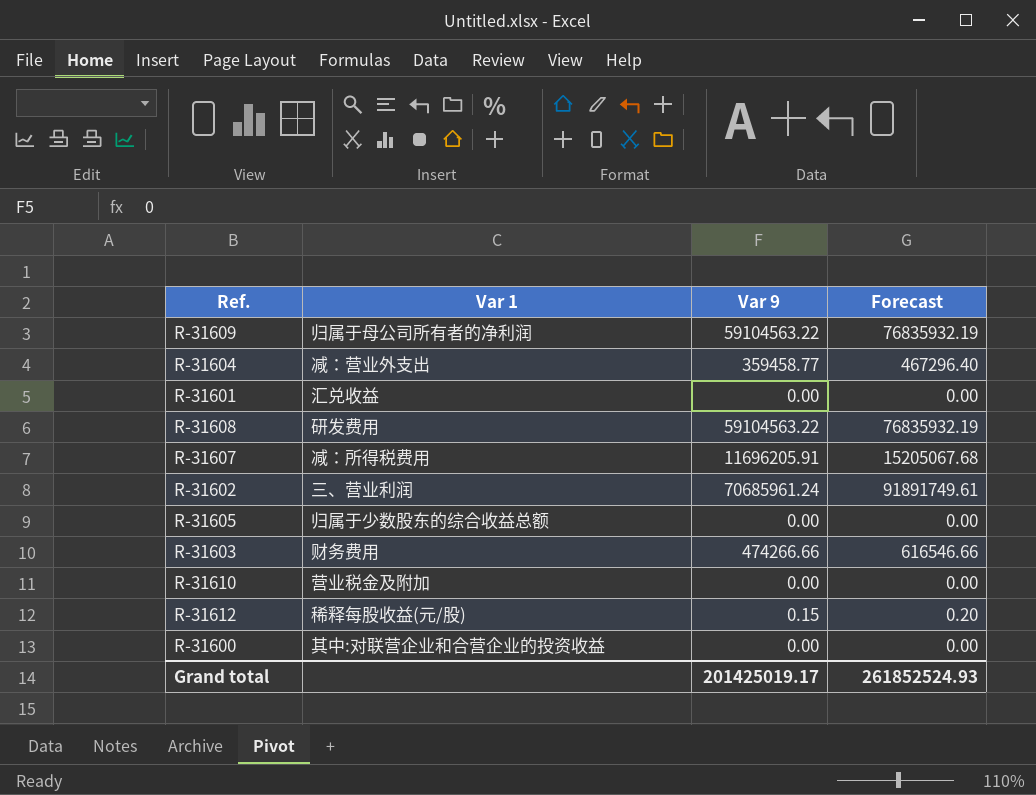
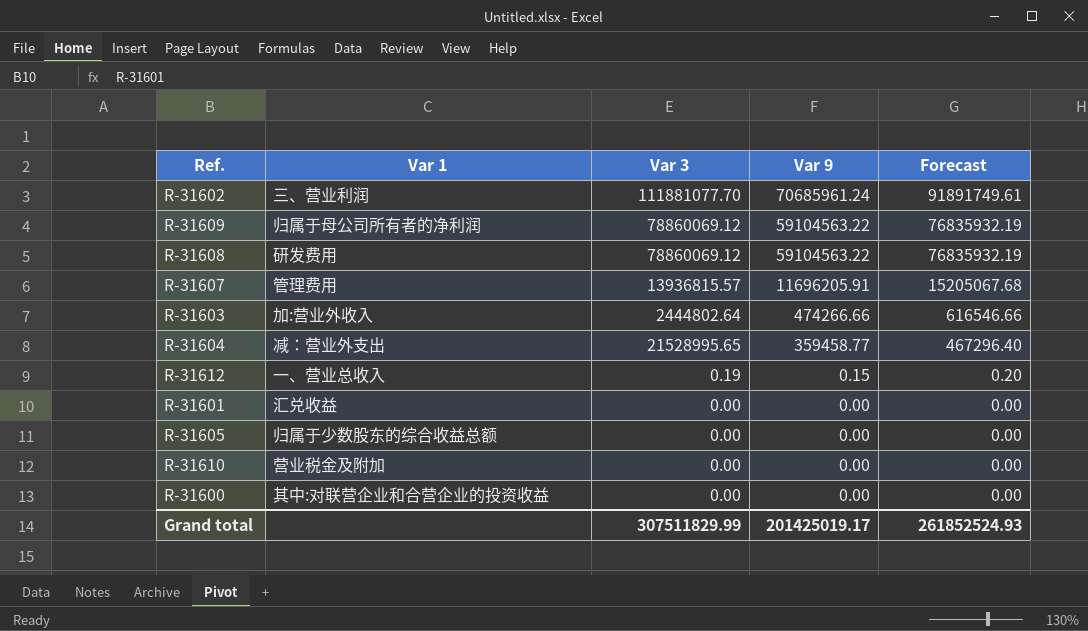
row order: none -> Var 9 descending
column Var 3 | position: none -> 3
R-31607 | Var 1: 减：所得税费用 -> 管理费用
R-31603 | Var 1: 财务费用 -> 加:营业外收入
R-31612 | Var 1: 稀释每股收益(元/股) -> 一、营业总收入

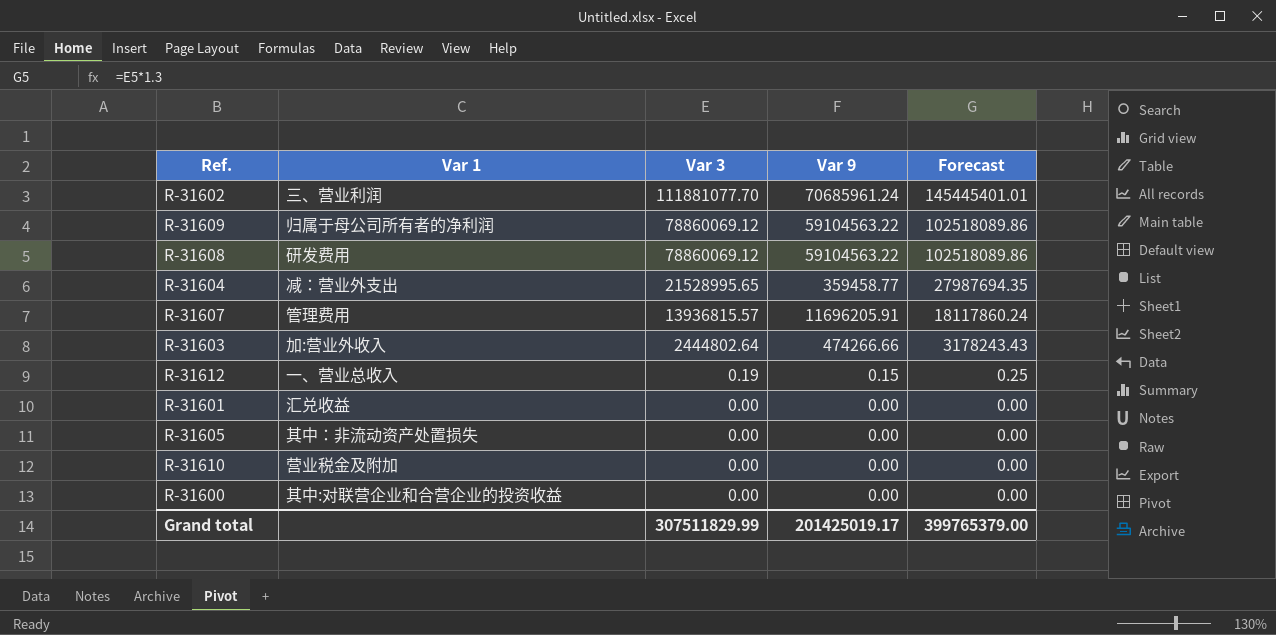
row order: Var 9 descending -> Var 3 descending
column Forecast | formula: [Var 9] * 1.3 -> [Var 3] * 1.3
R-31605 | Var 1: 归属于少数股东的综合收益总额 -> 其中：非流动资产处置损失
Grand total | Forecast: 261852524.93 -> 399765379.00

